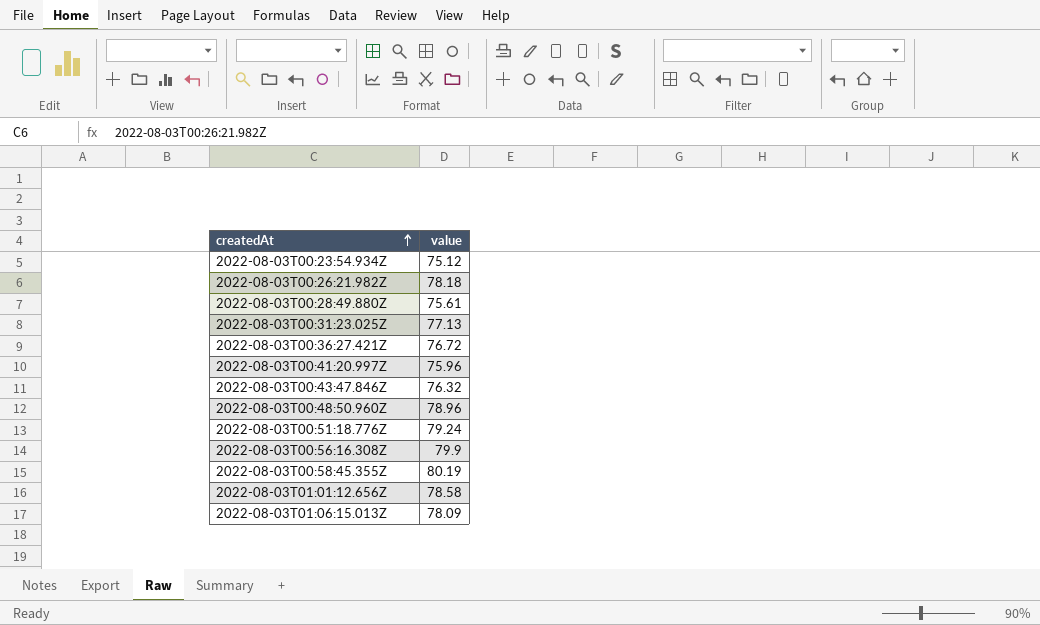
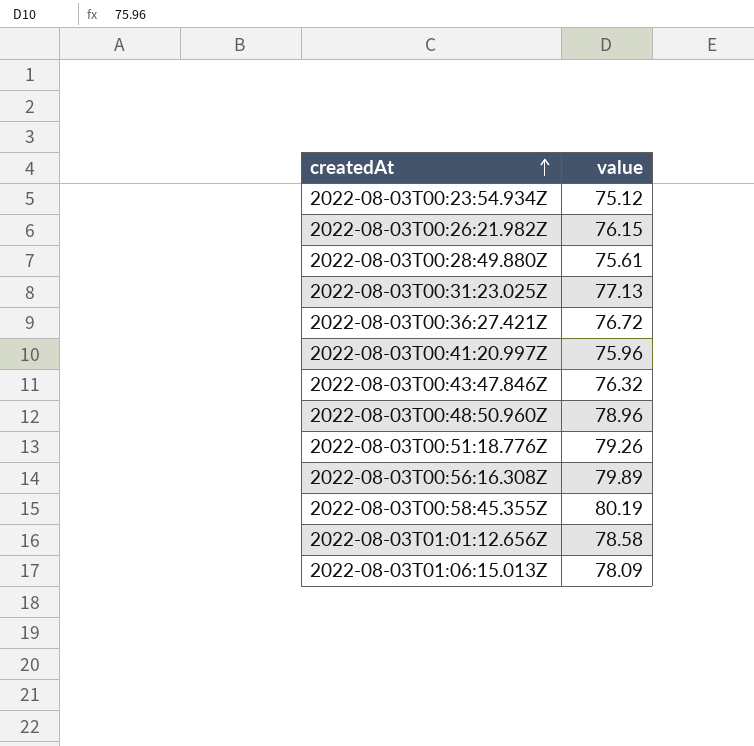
2022-08-03T00:26:21.982Z | value: 78.18 -> 76.15
2022-08-03T00:51:18.776Z | value: 79.24 -> 79.26
2022-08-03T00:56:16.308Z | value: 79.9 -> 79.89

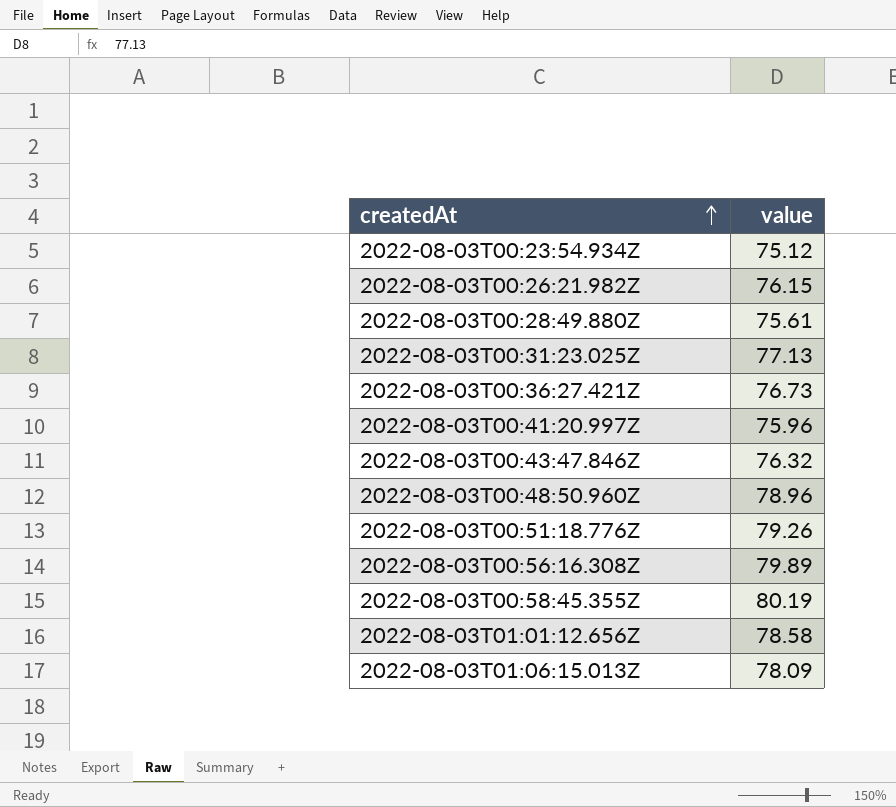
2022-08-03T00:36:27.421Z | value: 76.72 -> 76.73

